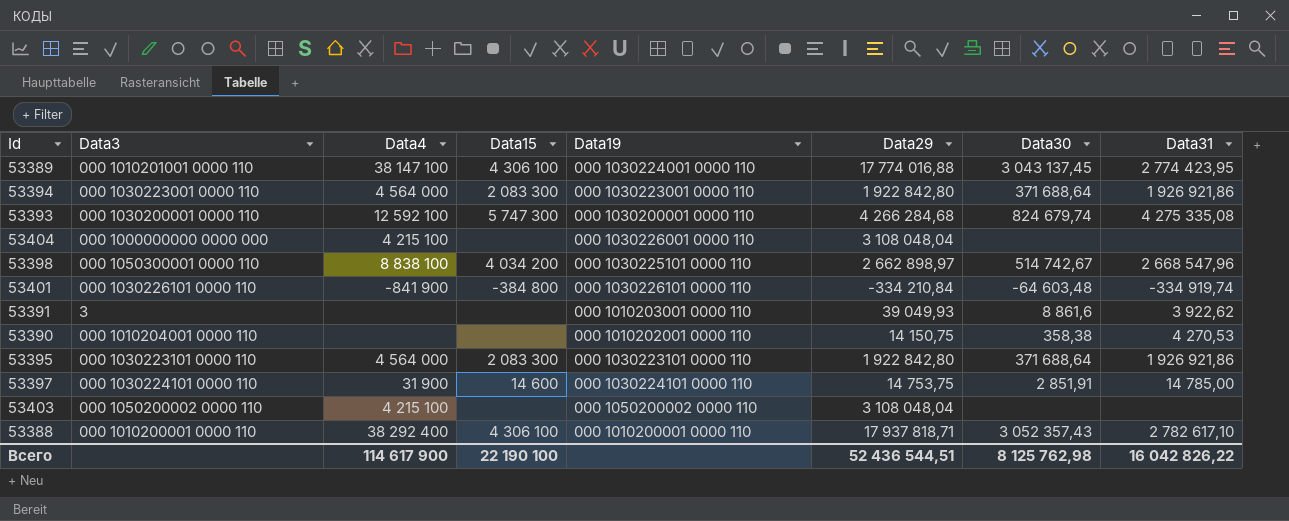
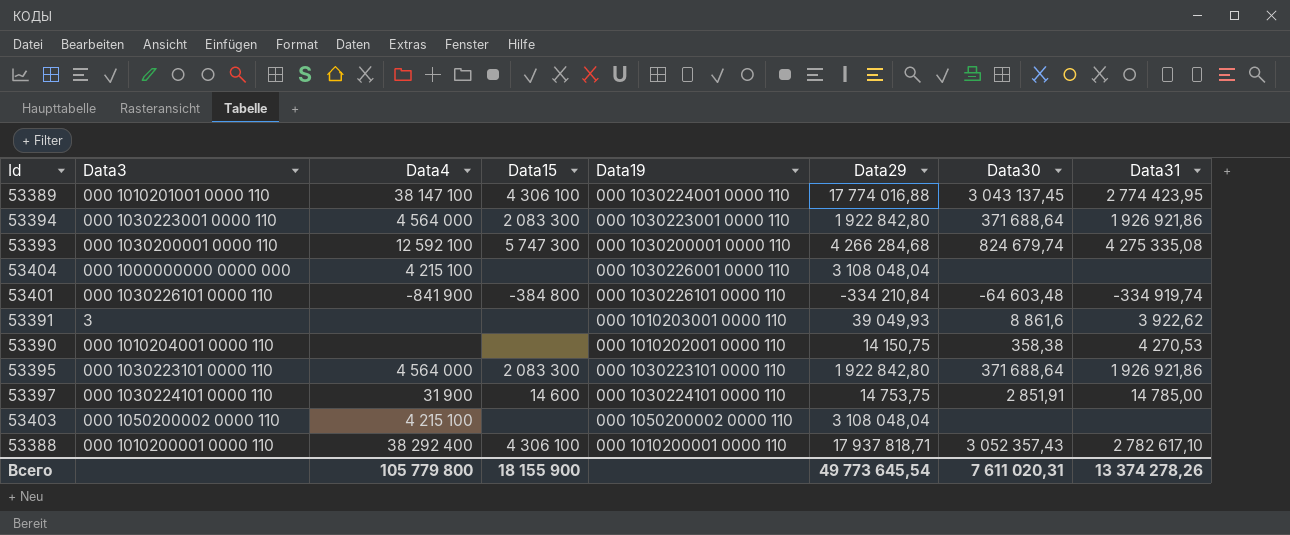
row 53398: 000 1050300001 0000 110 | 8 838 100 | 4 034 200 | 000 1030225101 0000 110 | 2 662 898,97 | 514 742,67 | 2 668 547,96 -> none
Всего | Data4: 114 617 900 -> 105 779 800
Всего | Data15: 22 190 100 -> 18 155 900
Всего | Data29: 52 436 544,51 -> 49 773 645,54
Всего | Data30: 8 125 762,98 -> 7 611 020,31
Всего | Data31: 16 042 826,22 -> 13 374 278,26

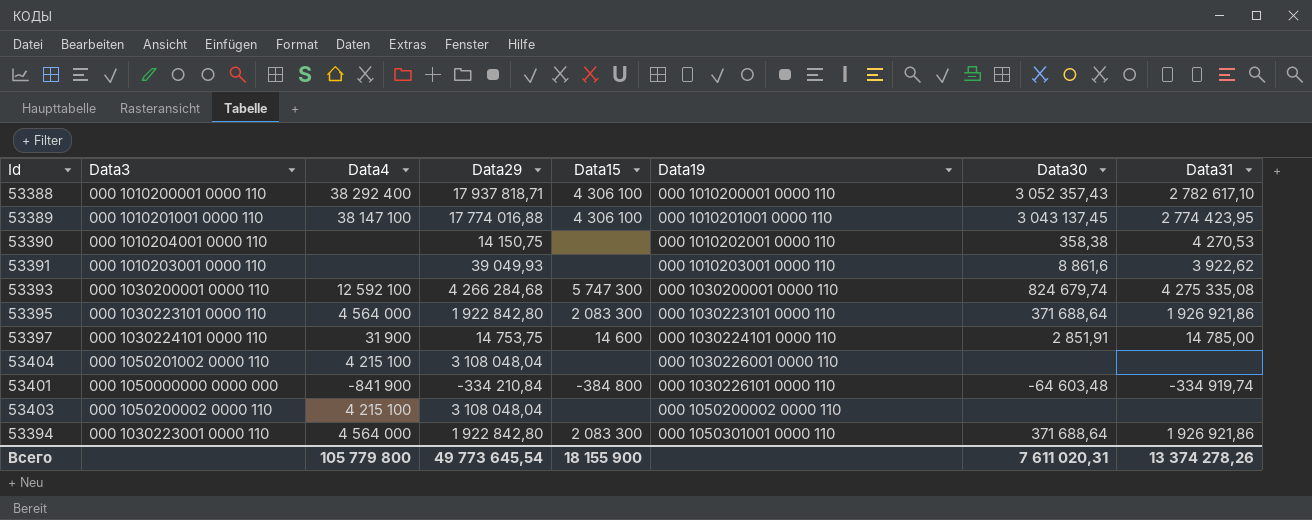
row order: none -> Data19 ascending
column Data29 | position: 6 -> 4
53389 | Data19: 000 1030224001 0000 110 -> 000 1010201001 0000 110
53391 | Data3: 3 -> 000 1010203001 0000 110
53404 | Data3: 000 1000000000 0000 000 -> 000 1050201002 0000 110
53401 | Data3: 000 1030226101 0000 110 -> 000 1050000000 0000 000
53394 | Data19: 000 1030223001 0000 110 -> 000 1050301001 0000 110

